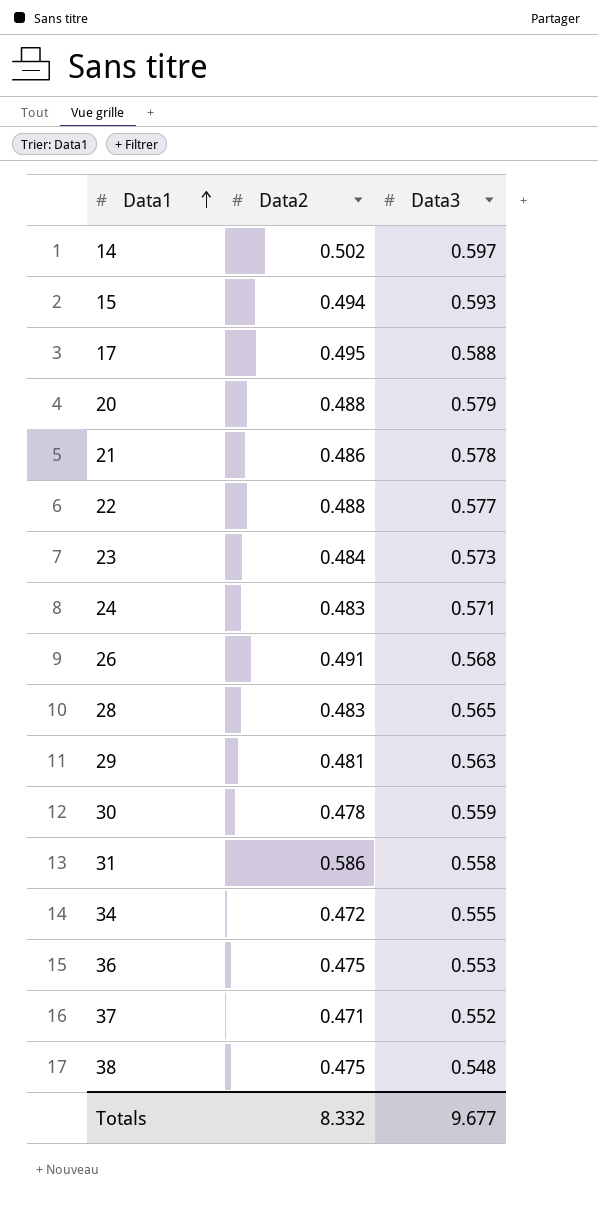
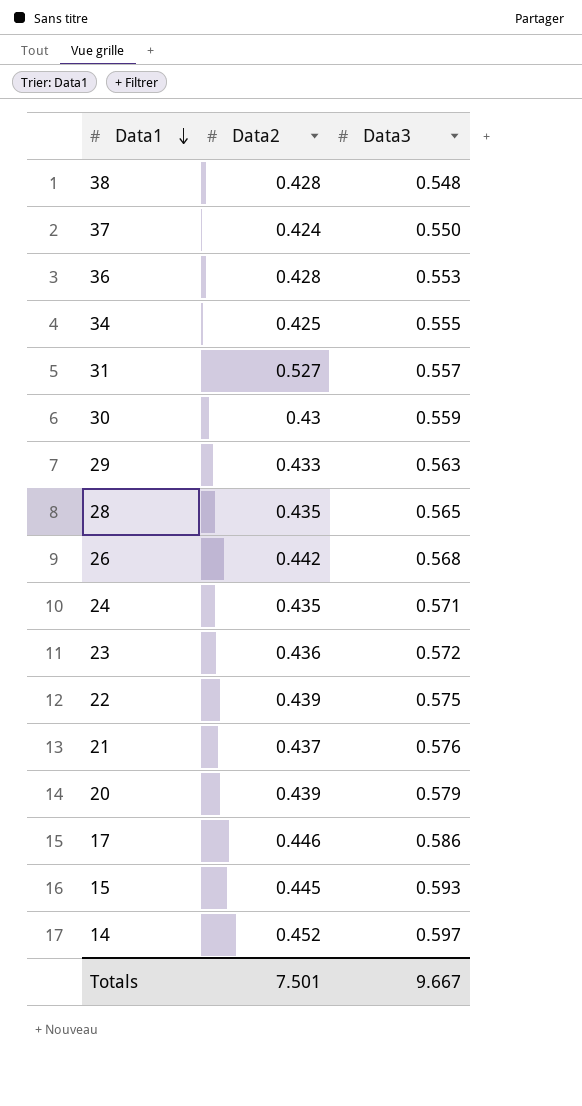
row order: Data1 ascending -> Data1 descending
38 | Data2: 0.475 -> 0.428
37 | Data2: 0.471 -> 0.424
37 | Data3: 0.552 -> 0.550
36 | Data2: 0.475 -> 0.428
34 | Data2: 0.472 -> 0.425
31 | Data2: 0.586 -> 0.527
31 | Data3: 0.558 -> 0.557
30 | Data2: 0.478 -> 0.43
29 | Data2: 0.481 -> 0.433
28 | Data2: 0.483 -> 0.435
26 | Data2: 0.491 -> 0.442
24 | Data2: 0.483 -> 0.435
23 | Data2: 0.484 -> 0.436
23 | Data3: 0.573 -> 0.572
22 | Data2: 0.488 -> 0.439
22 | Data3: 0.577 -> 0.575
21 | Data2: 0.486 -> 0.437
21 | Data3: 0.578 -> 0.576
20 | Data2: 0.488 -> 0.439
17 | Data2: 0.495 -> 0.446
17 | Data3: 0.588 -> 0.586
15 | Data2: 0.494 -> 0.445
14 | Data2: 0.502 -> 0.452
Totals | Data2: 8.332 -> 7.501
Totals | Data3: 9.677 -> 9.667

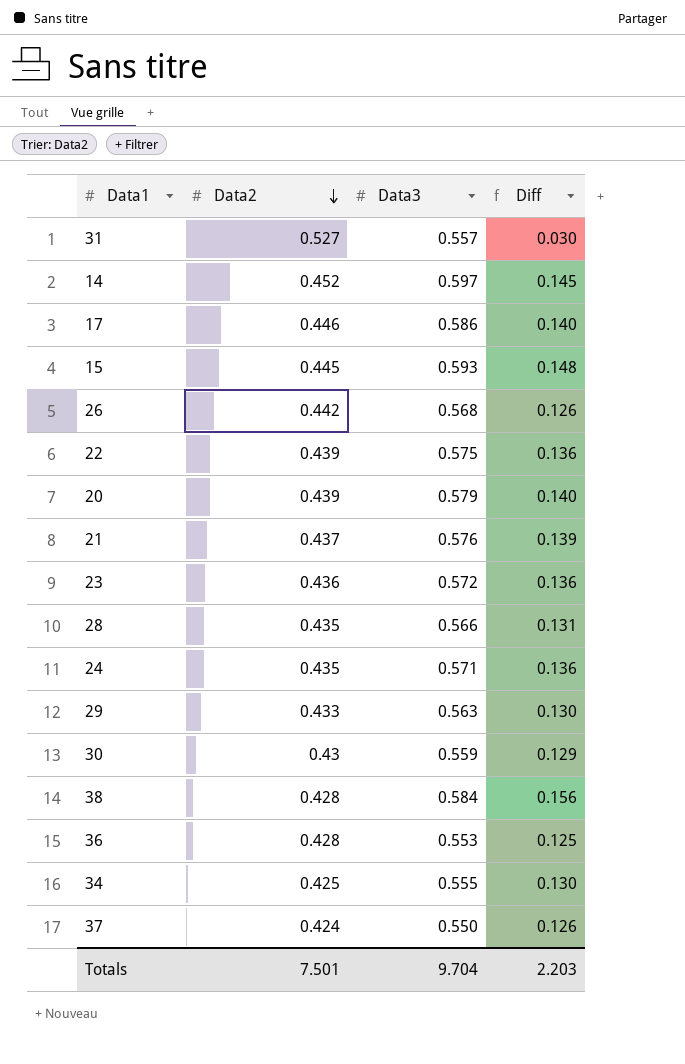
row order: Data1 descending -> Data2 descending
column Diff | formula: none -> [Data3] - [Data2]
28 | Data3: 0.565 -> 0.566
38 | Data3: 0.548 -> 0.584
Totals | Data3: 9.667 -> 9.704

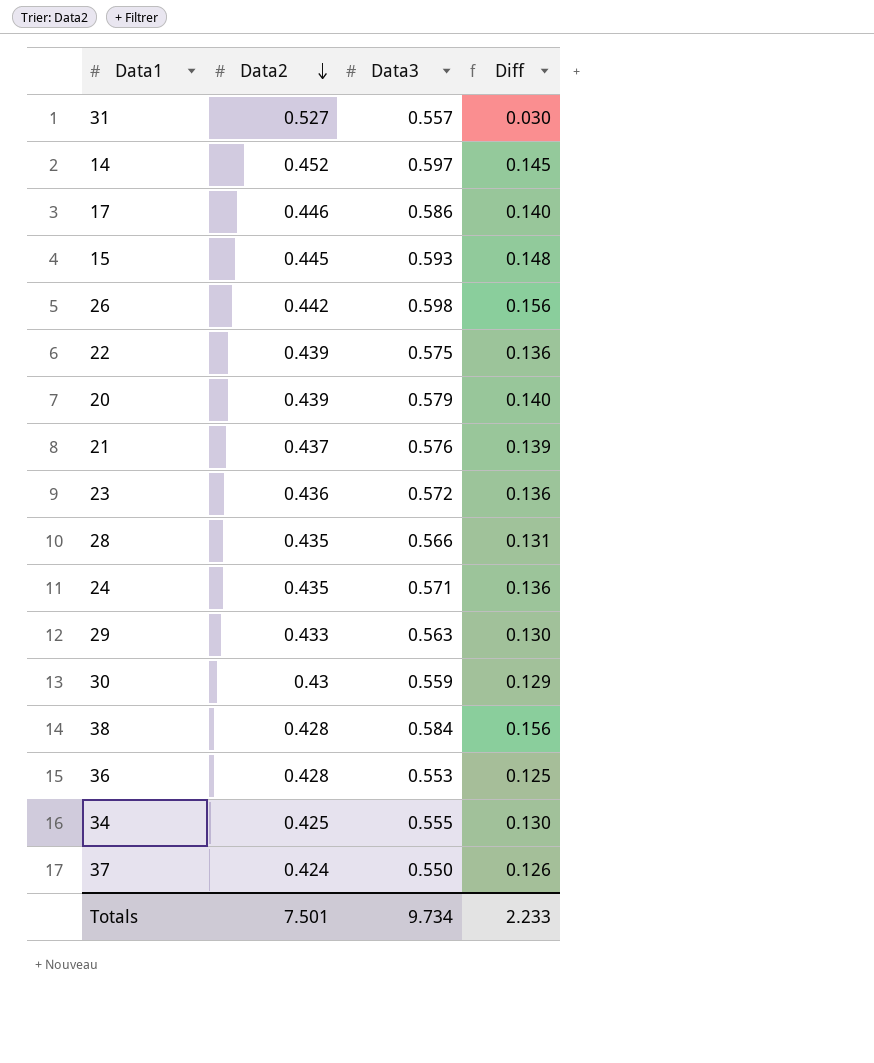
26 | Data3: 0.568 -> 0.598
26 | Diff: 0.126 -> 0.156
Totals | Data3: 9.704 -> 9.734
Totals | Diff: 2.203 -> 2.233

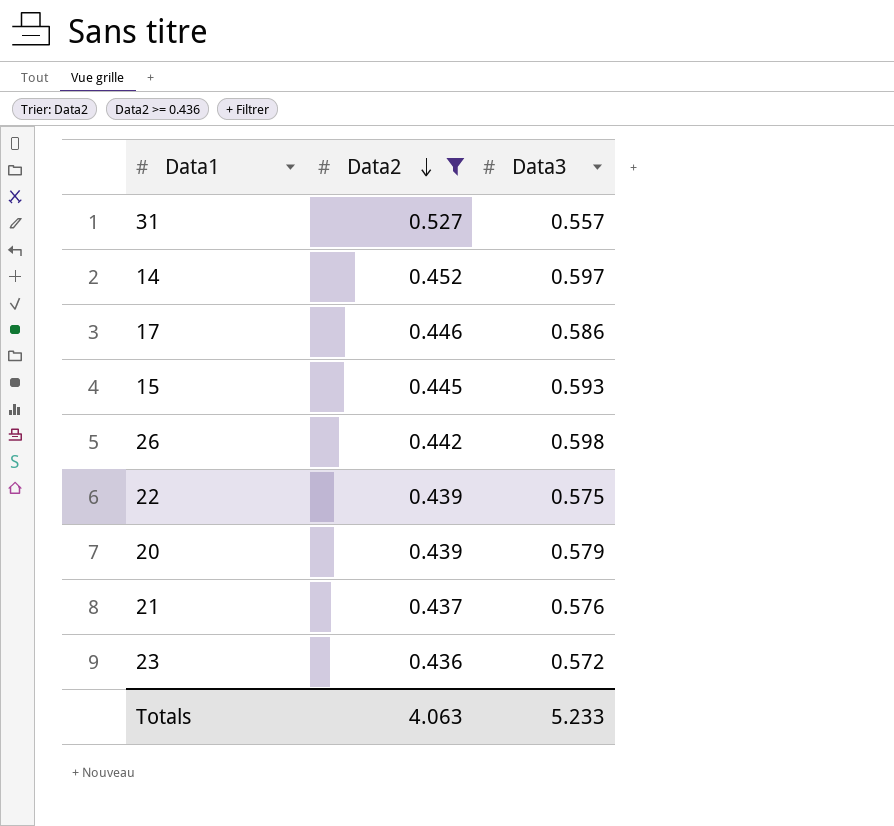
filter: none -> Data2 >= 0.436
column Diff | formula: [Data3] - [Data2] -> none
Totals | Data2: 7.501 -> 4.063
Totals | Data3: 9.734 -> 5.233

